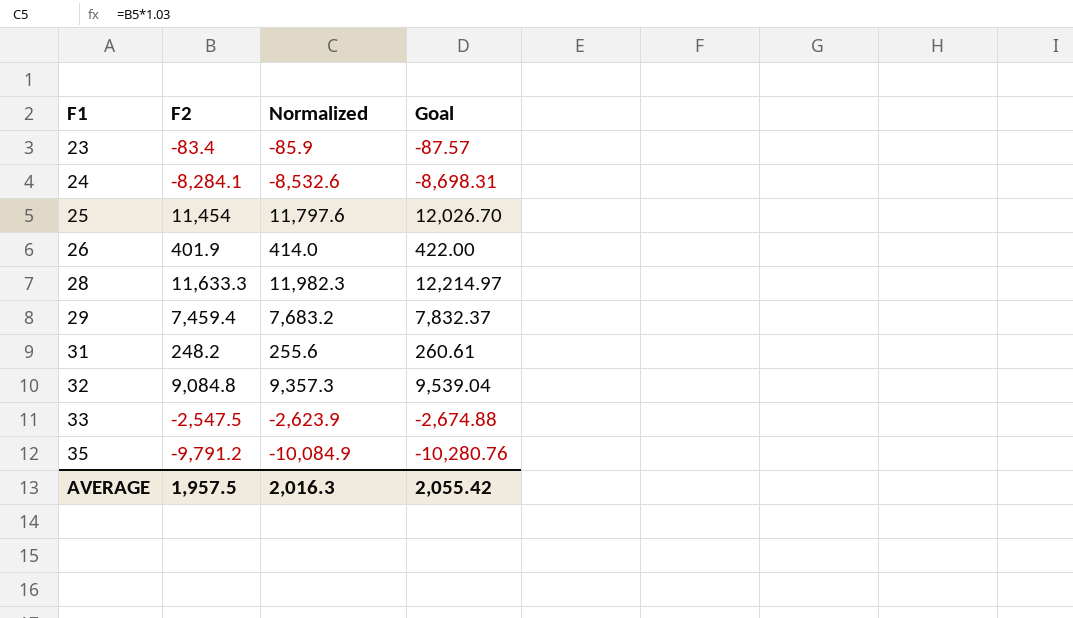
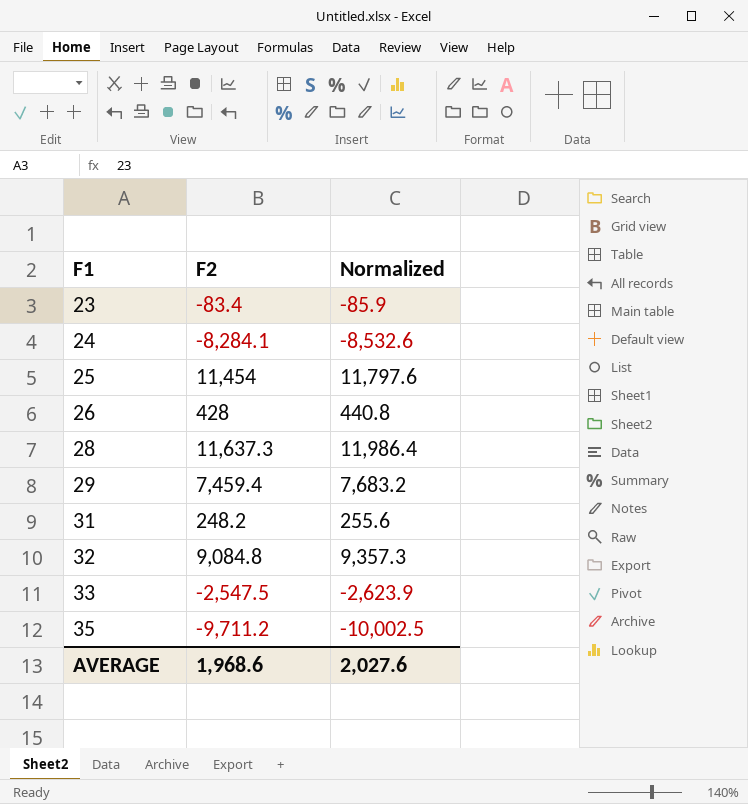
column Goal | formula: [F2] * 1.05 -> none
26 | F2: 401.9 -> 428
26 | Normalized: 414.0 -> 440.8
28 | F2: 11,633.3 -> 11,637.3
28 | Normalized: 11,982.3 -> 11,986.4
35 | F2: -9,791.2 -> -9,711.2
35 | Normalized: -10,084.9 -> -10,002.5
AVERAGE | F2: 1,957.5 -> 1,968.6
AVERAGE | Normalized: 2,016.3 -> 2,027.6

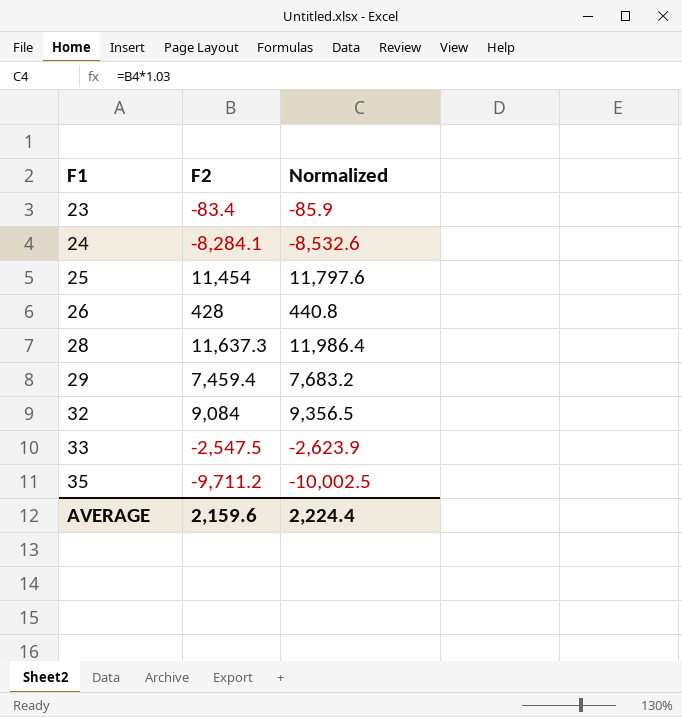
row 31: 248.2 | 255.6 -> none
32 | F2: 9,084.8 -> 9,084
32 | Normalized: 9,357.3 -> 9,356.5
AVERAGE | F2: 1,968.6 -> 2,159.6
AVERAGE | Normalized: 2,027.6 -> 2,224.4

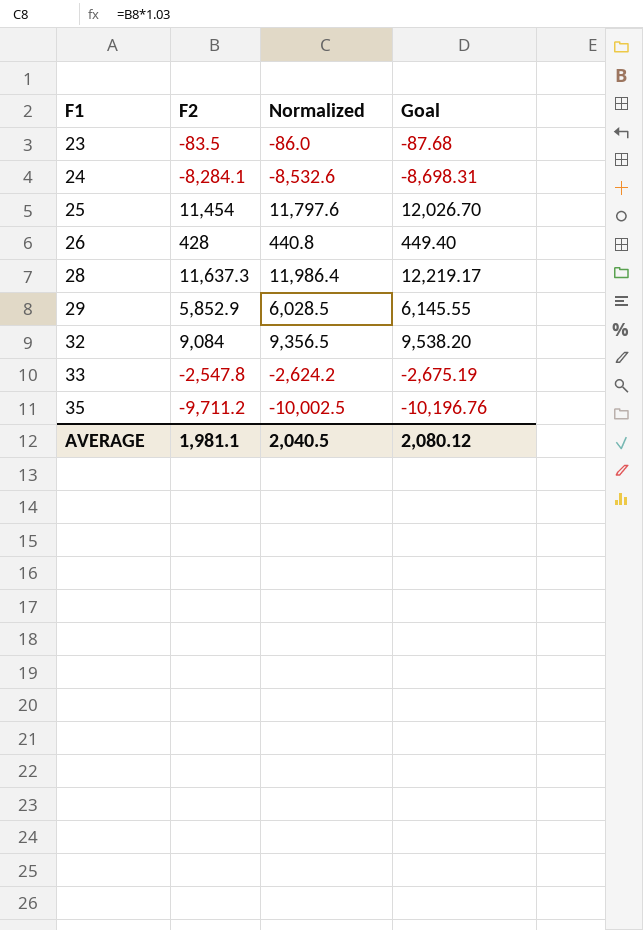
column Goal | formula: none -> [F2] * 1.05
23 | F2: -83.4 -> -83.5
23 | Normalized: -85.9 -> -86.0
29 | F2: 7,459.4 -> 5,852.9
29 | Normalized: 7,683.2 -> 6,028.5
33 | F2: -2,547.5 -> -2,547.8
33 | Normalized: -2,623.9 -> -2,624.2
AVERAGE | F2: 2,159.6 -> 1,981.1
AVERAGE | Normalized: 2,224.4 -> 2,040.5

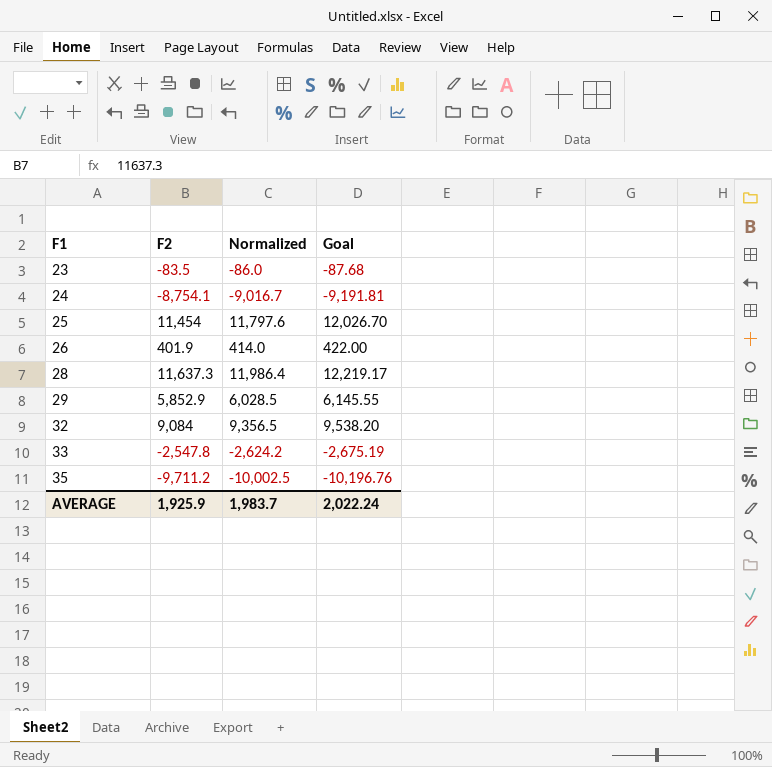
24 | F2: -8,284.1 -> -8,754.1
24 | Normalized: -8,532.6 -> -9,016.7
24 | Goal: -8,698.31 -> -9,191.81
26 | F2: 428 -> 401.9
26 | Normalized: 440.8 -> 414.0
26 | Goal: 449.40 -> 422.00
AVERAGE | F2: 1,981.1 -> 1,925.9
AVERAGE | Normalized: 2,040.5 -> 1,983.7
AVERAGE | Goal: 2,080.12 -> 2,022.24

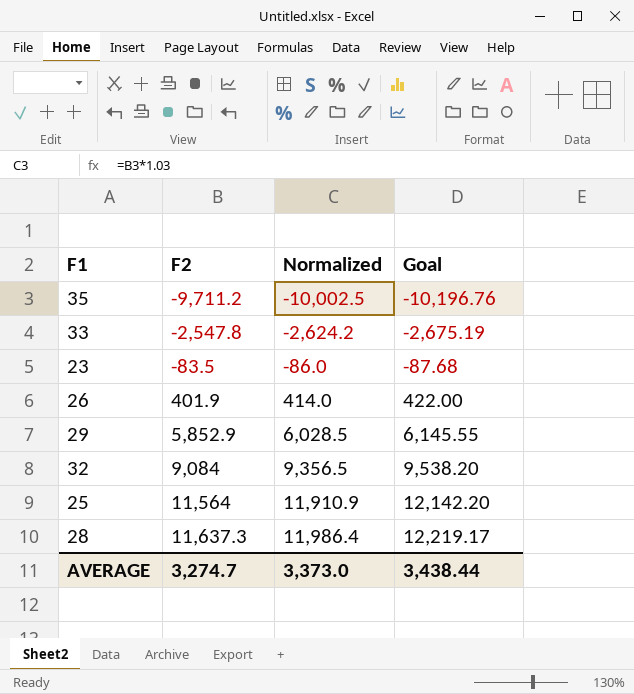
row order: F1 ascending -> F2 ascending
row 24: -8,754.1 | -9,016.7 | -9,191.81 -> none
25 | F2: 11,454 -> 11,564
25 | Normalized: 11,797.6 -> 11,910.9
25 | Goal: 12,026.70 -> 12,142.20
AVERAGE | F2: 1,925.9 -> 3,274.7
AVERAGE | Normalized: 1,983.7 -> 3,373.0
AVERAGE | Goal: 2,022.24 -> 3,438.44

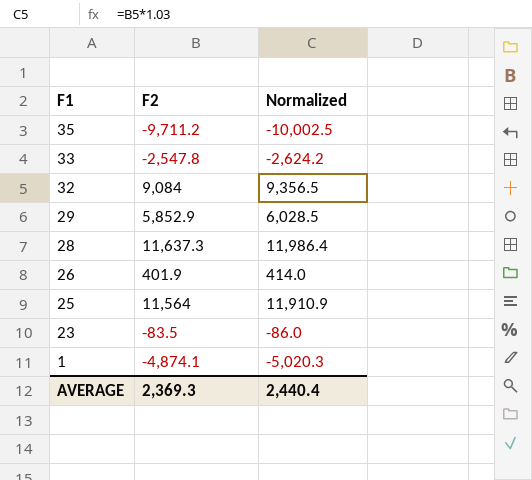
row order: F2 ascending -> F1 descending
column Goal | formula: [F2] * 1.05 -> none
row 1: none -> -4,874.1 | -5,020.3
AVERAGE | F2: 3,274.7 -> 2,369.3
AVERAGE | Normalized: 3,373.0 -> 2,440.4

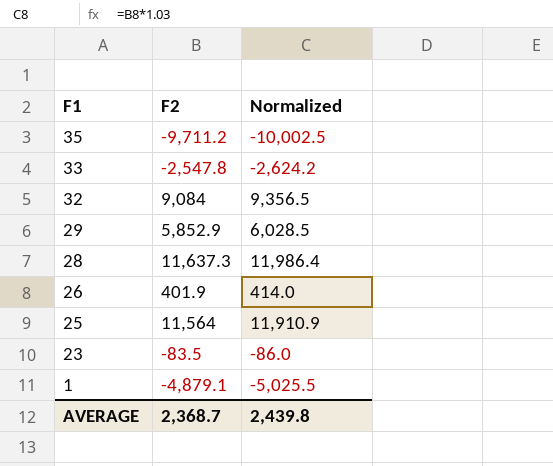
1 | F2: -4,874.1 -> -4,879.1
1 | Normalized: -5,020.3 -> -5,025.5
AVERAGE | F2: 2,369.3 -> 2,368.7
AVERAGE | Normalized: 2,440.4 -> 2,439.8

